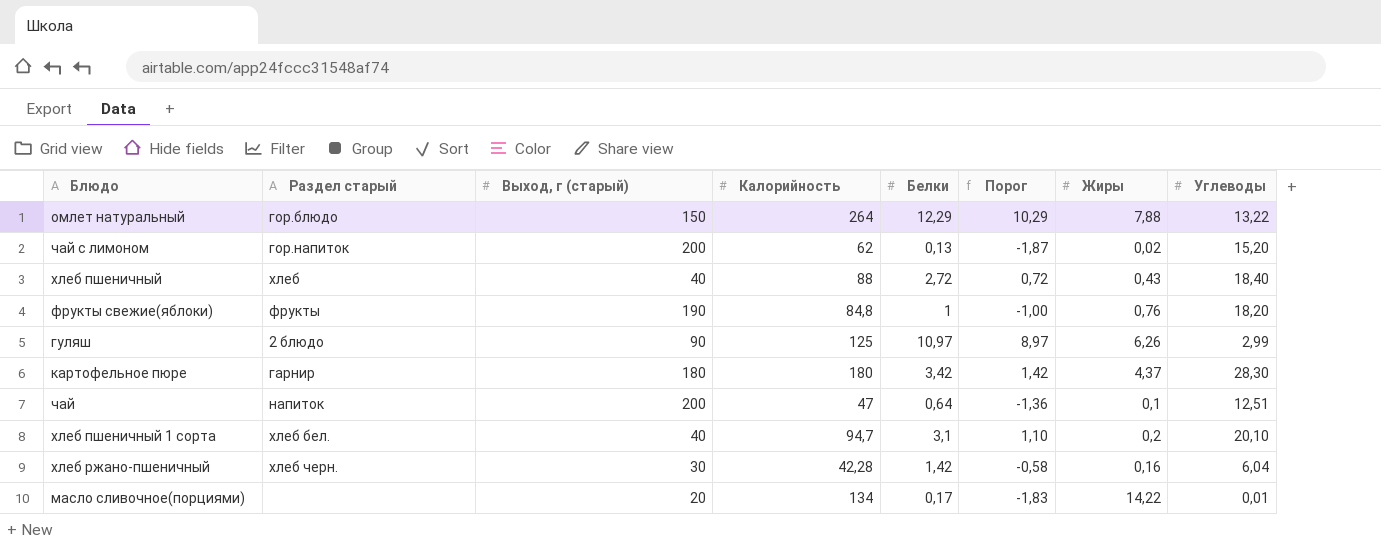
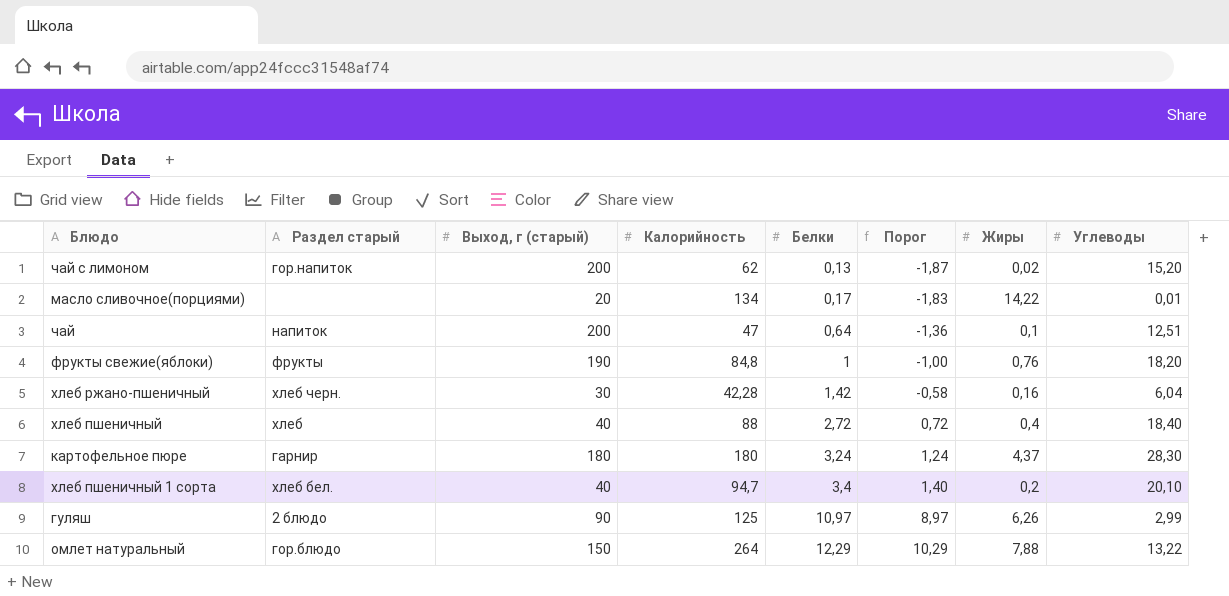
row order: none -> Белки ascending
хлеб пшеничный | Жиры: 0,43 -> 0,4
картофельное пюре | Белки: 3,42 -> 3,24
картофельное пюре | Порог: 1,42 -> 1,24
хлеб пшеничный 1 сорта | Белки: 3,1 -> 3,4
хлеб пшеничный 1 сорта | Порог: 1,10 -> 1,40

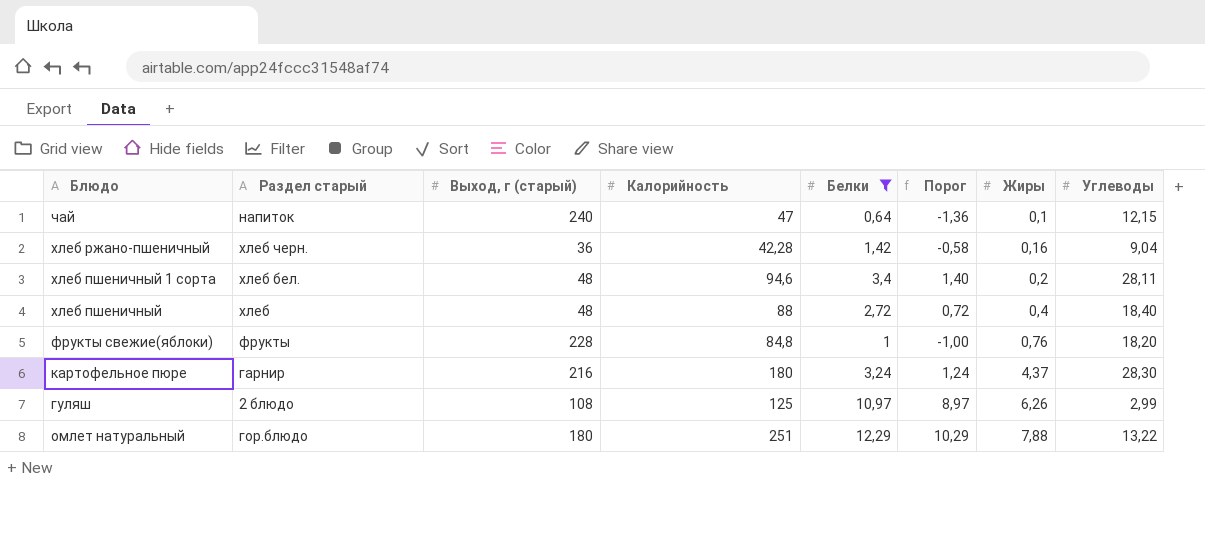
filter: none -> Белки >= 0,64
row order: Белки ascending -> Жиры ascending
чай | Выход, г (старый): 200 -> 240
чай | Углеводы: 12,51 -> 12,15
хлеб ржано-пшеничный | Выход, г (старый): 30 -> 36
хлеб ржано-пшеничный | Углеводы: 6,04 -> 9,04
хлеб пшеничный 1 сорта | Выход, г (старый): 40 -> 48
хлеб пшеничный 1 сорта | Калорийность: 94,7 -> 94,6
хлеб пшеничный 1 сорта | Углеводы: 20,10 -> 28,11
хлеб пшеничный | Выход, г (старый): 40 -> 48
фрукты свежие(яблоки) | Выход, г (старый): 190 -> 228
картофельное пюре | Выход, г (старый): 180 -> 216
гуляш | Выход, г (старый): 90 -> 108
омлет натуральный | Выход, г (старый): 150 -> 180
омлет натуральный | Калорийность: 264 -> 251

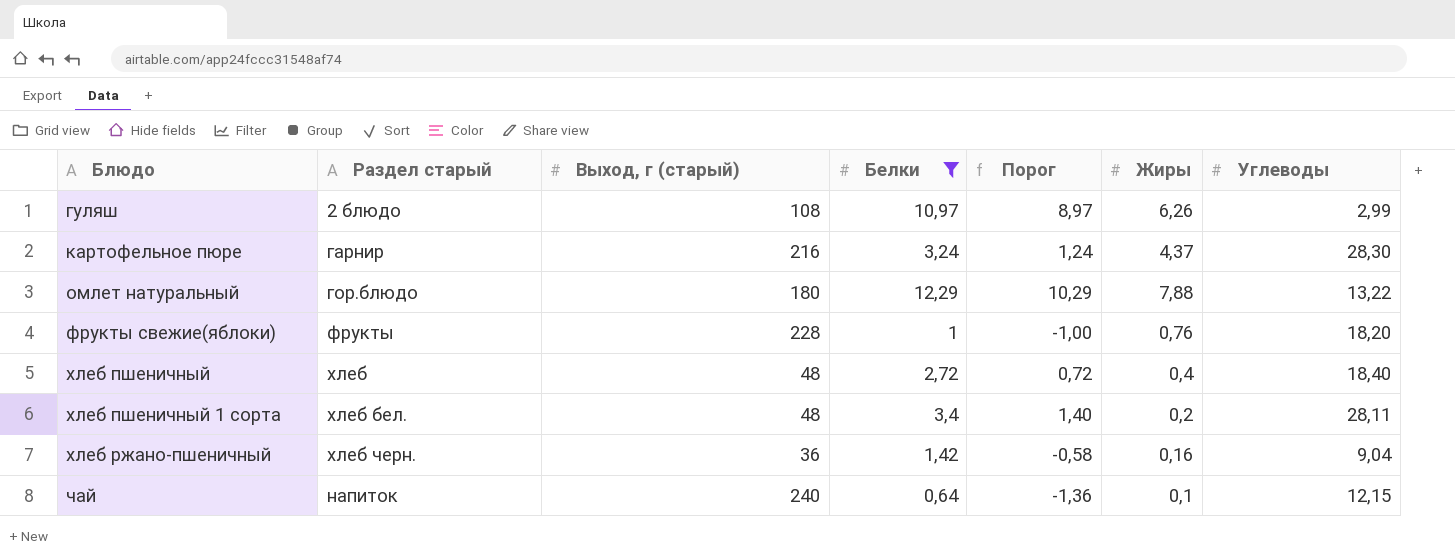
row order: Жиры ascending -> Блюдо ascending
column Калорийность | position: 4 -> none

